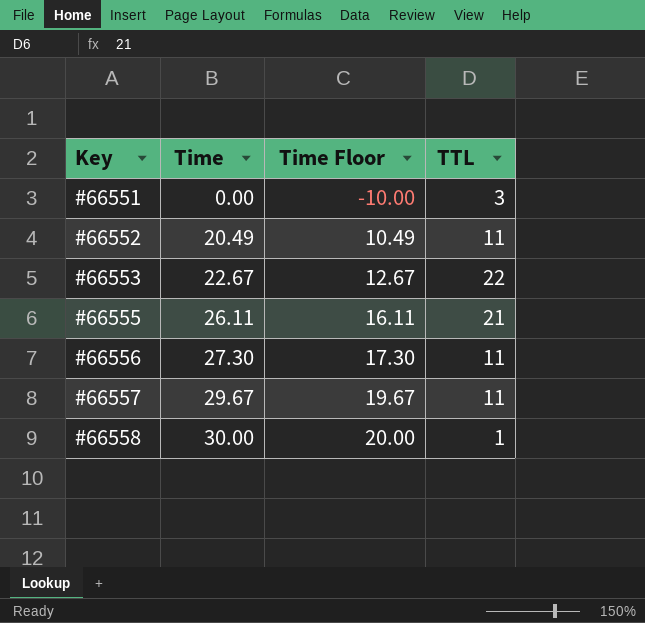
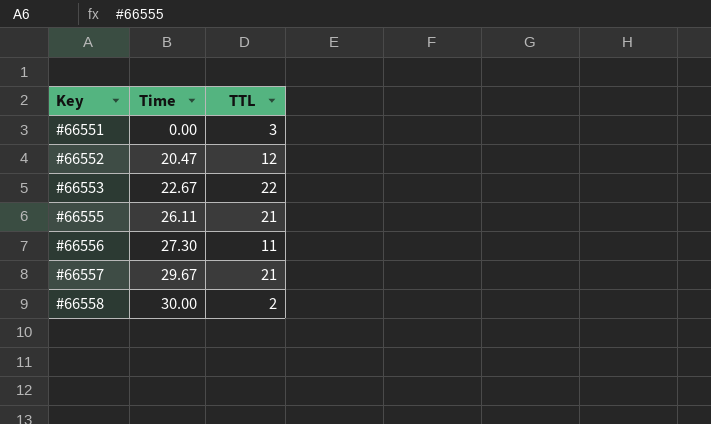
column Time Floor | formula: [Time] - 10 -> none
#66552 | Time: 20.49 -> 20.47
#66552 | TTL: 11 -> 12
#66557 | TTL: 11 -> 21
#66558 | TTL: 1 -> 2

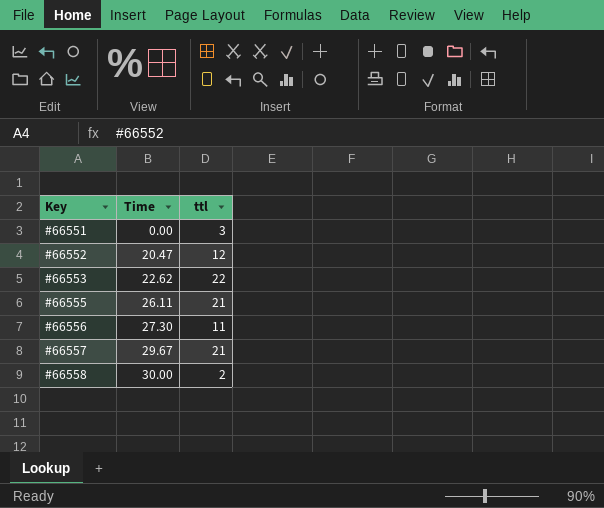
column name: TTL -> ttl
#66553 | Time: 22.67 -> 22.62

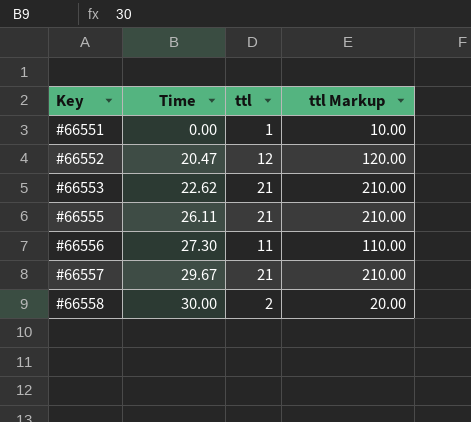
column ttl Markup | formula: none -> [ttl] * 10
#66551 | ttl: 3 -> 1
#66553 | ttl: 22 -> 21

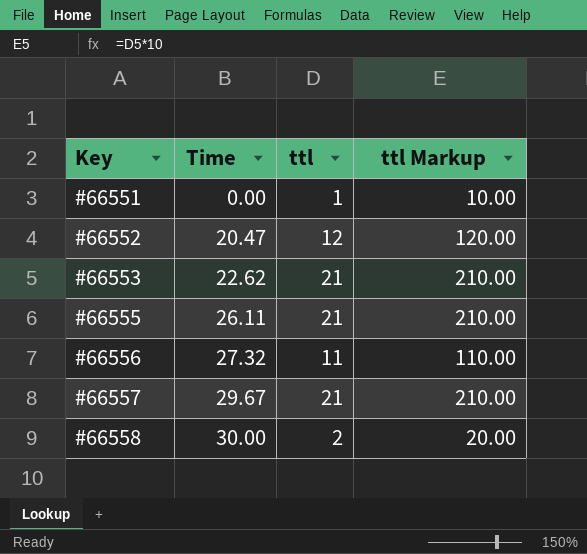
#66556 | Time: 27.30 -> 27.32

